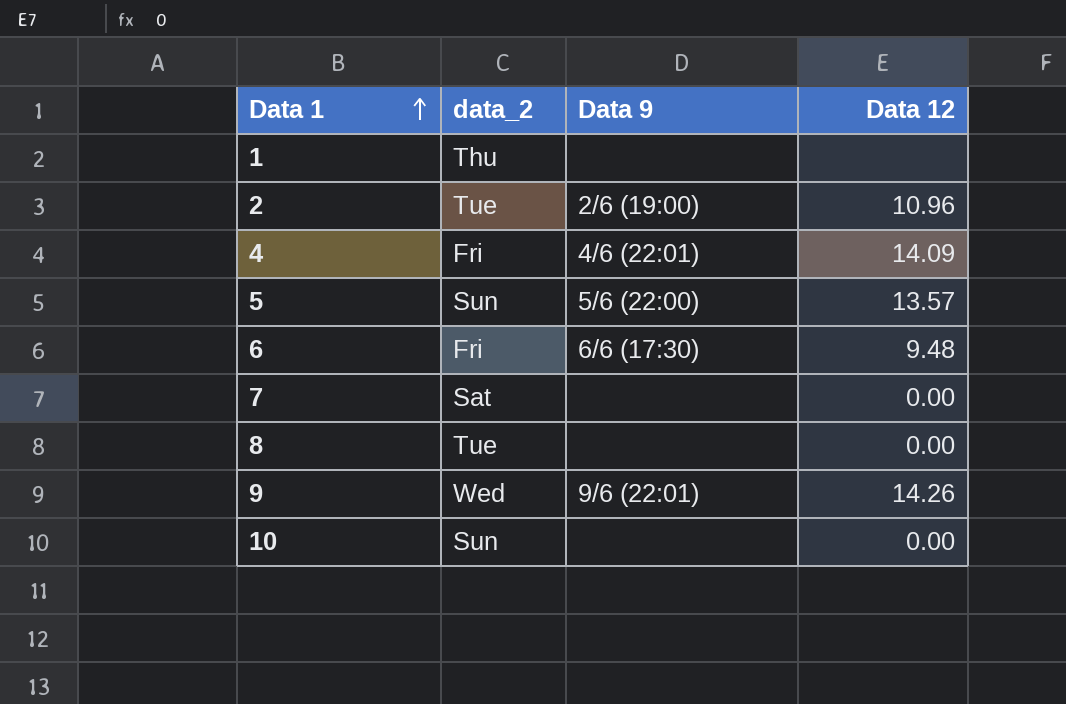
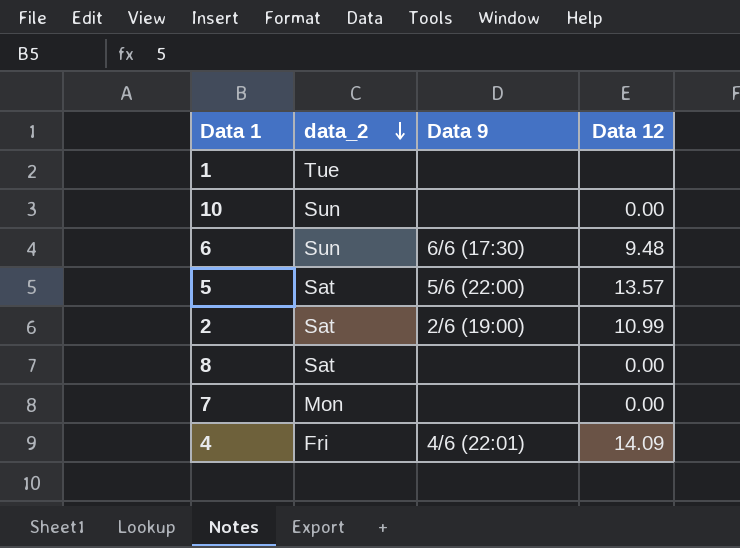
row order: Data 1 ascending -> data_2 descending
row 9: Wed | 9/6 (22:01) | 14.26 -> none
1 | data_2: Thu -> Tue
6 | data_2: Fri -> Sun
5 | data_2: Sun -> Sat
2 | data_2: Tue -> Sat
2 | Data 12: 10.96 -> 10.99
8 | data_2: Tue -> Sat
7 | data_2: Sat -> Mon

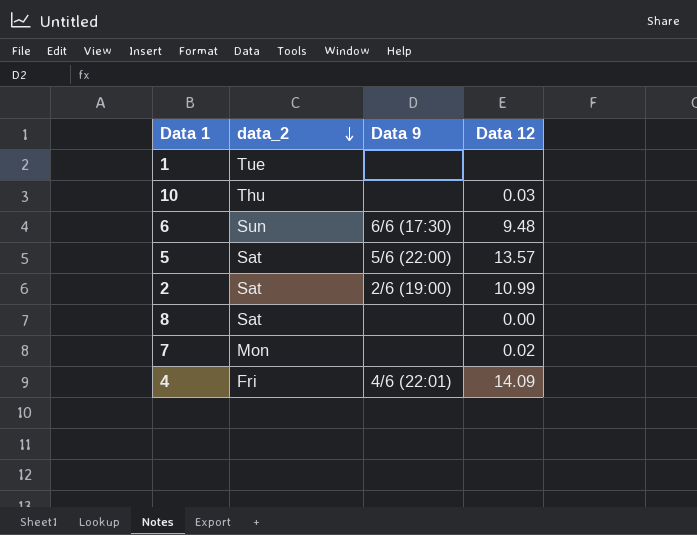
10 | data_2: Sun -> Thu
10 | Data 12: 0.00 -> 0.03
7 | Data 12: 0.00 -> 0.02

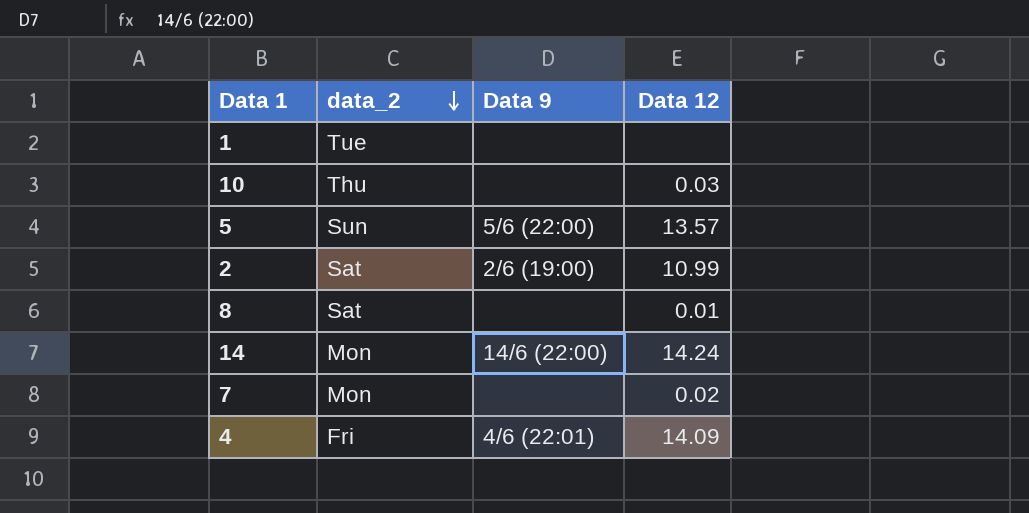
row 6: Sun | 6/6 (17:30) | 9.48 -> none
5 | data_2: Sat -> Sun
8 | Data 12: 0.00 -> 0.01
row 14: none -> Mon | 14/6 (22:00) | 14.24

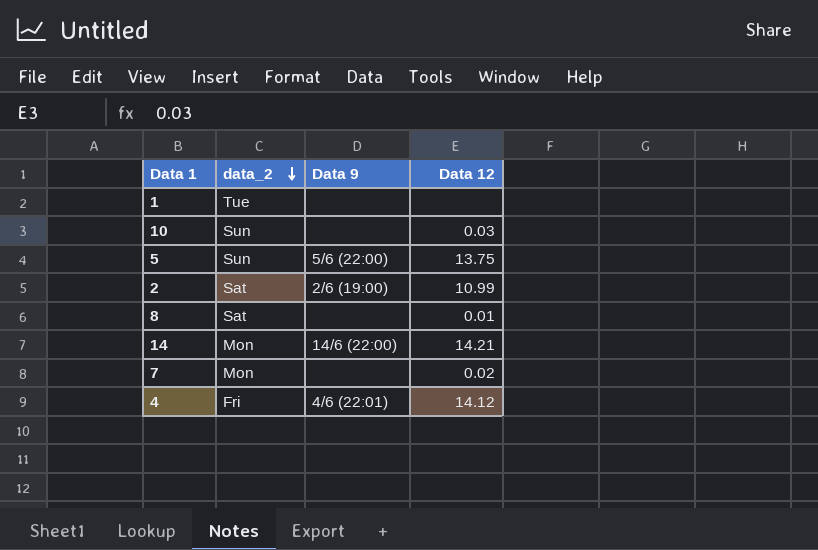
10 | data_2: Thu -> Sun
5 | Data 12: 13.57 -> 13.75
14 | Data 12: 14.24 -> 14.21
4 | Data 12: 14.09 -> 14.12

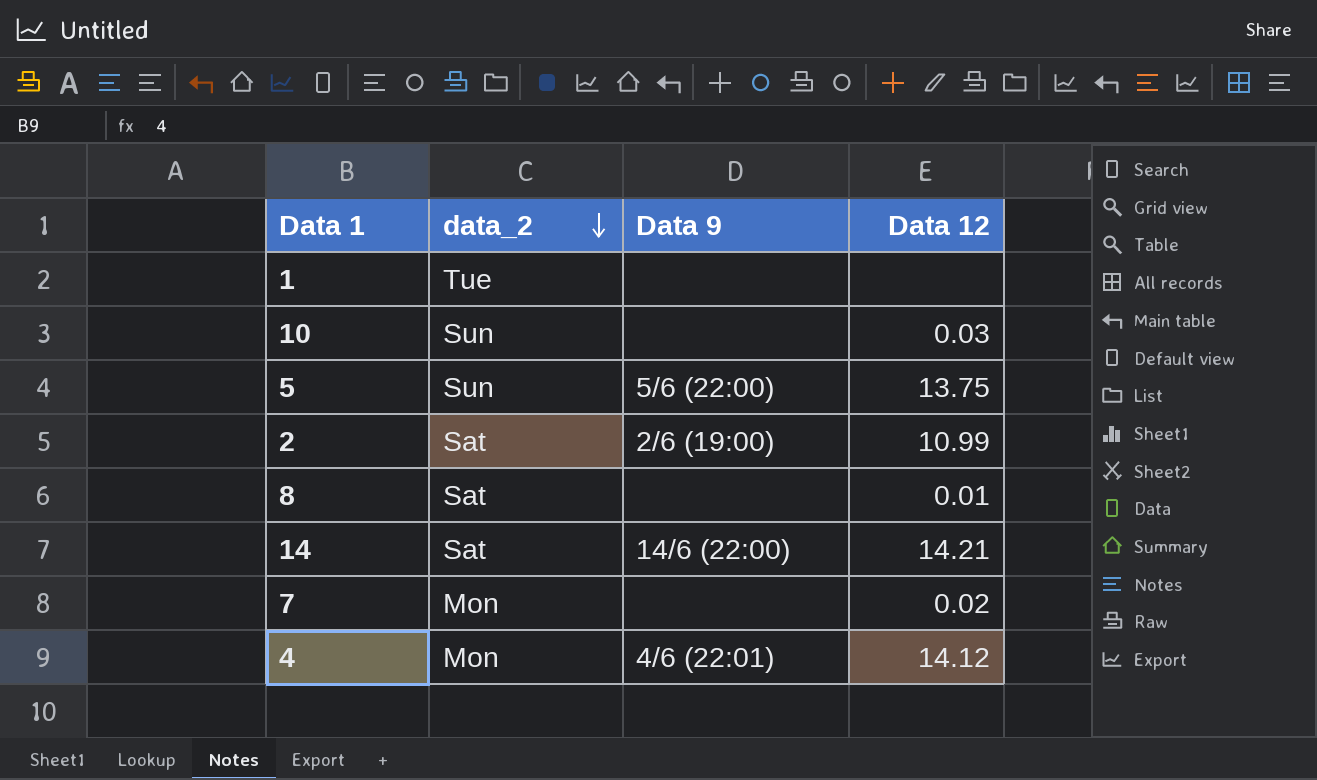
14 | data_2: Mon -> Sat
4 | data_2: Fri -> Mon

